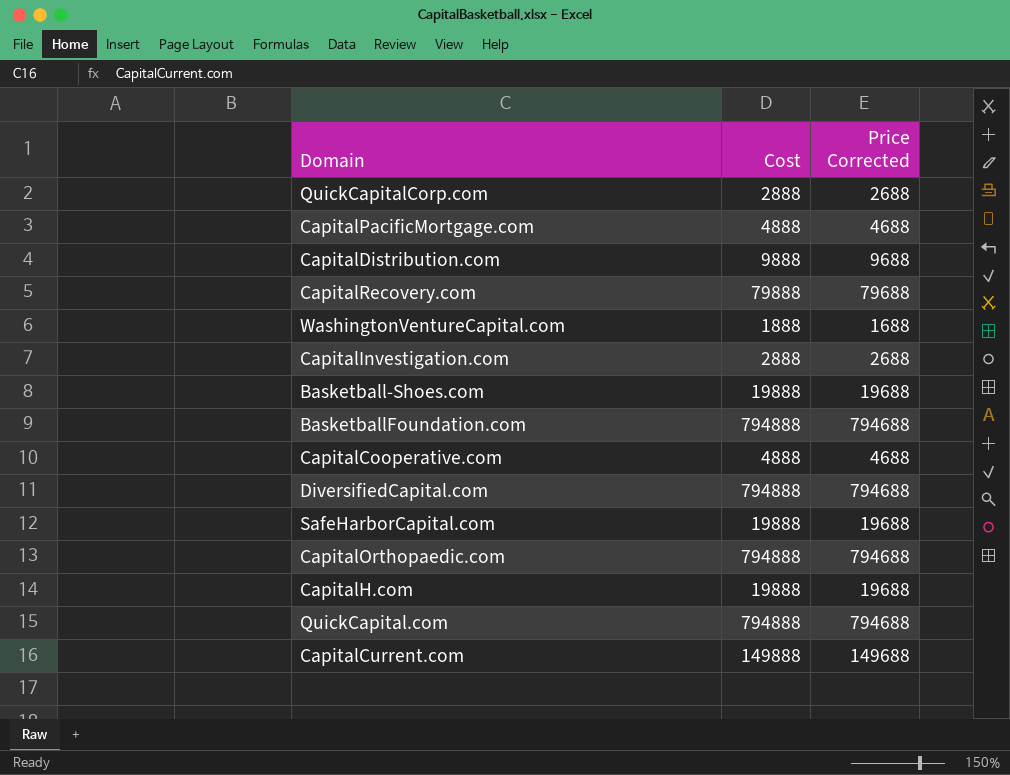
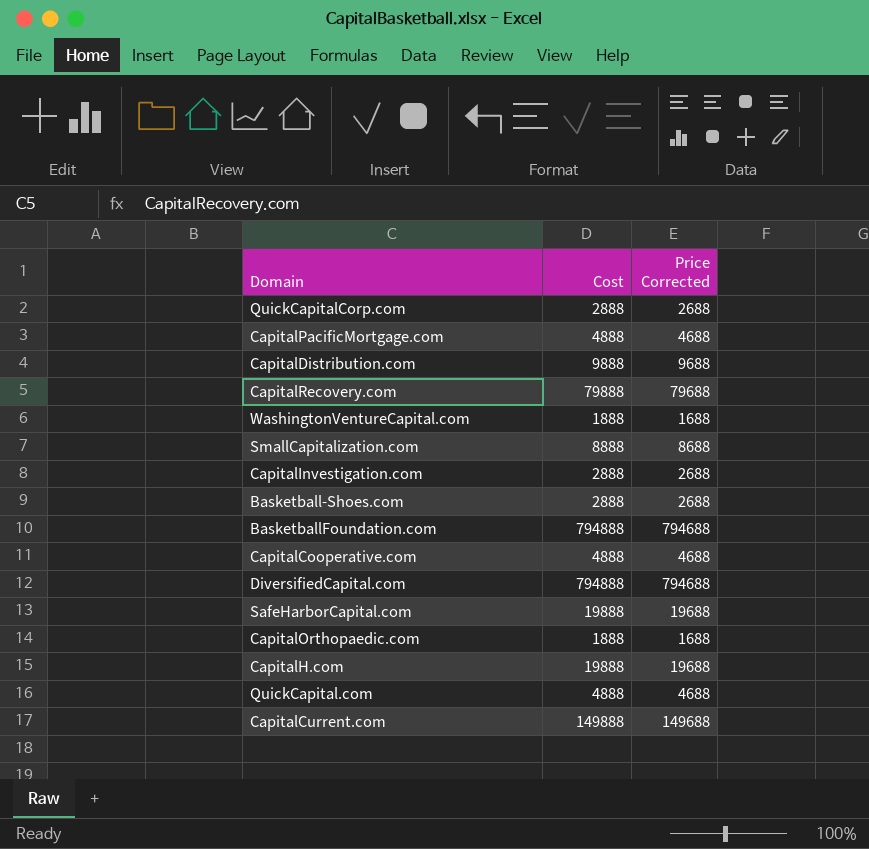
row SmallCapitalization.com: none -> 8888 | 8688
Basketball-Shoes.com | Cost: 19888 -> 2888
Basketball-Shoes.com | Price Corrected: 19688 -> 2688
CapitalOrthopaedic.com | Cost: 794888 -> 1888
CapitalOrthopaedic.com | Price Corrected: 794688 -> 1688
QuickCapital.com | Cost: 794888 -> 4888
QuickCapital.com | Price Corrected: 794688 -> 4688

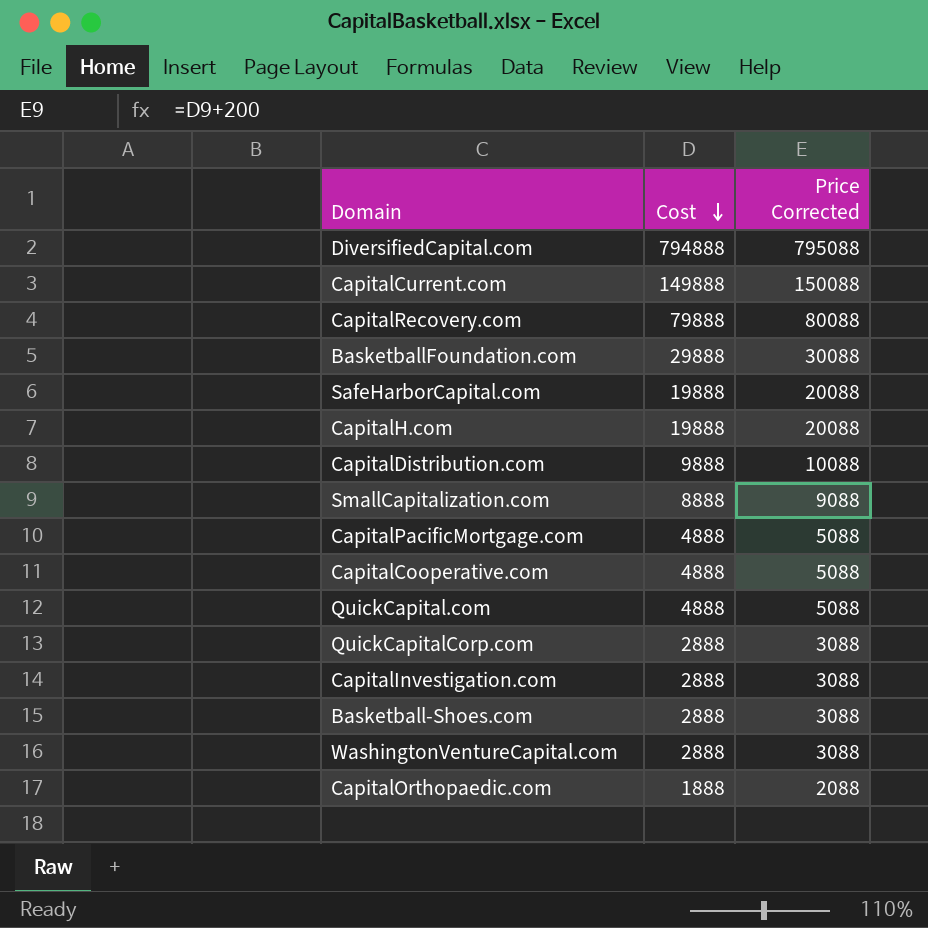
row order: none -> Cost descending
column Price Corrected | formula: [Cost] - 200 -> [Cost] + 200
BasketballFoundation.com | Cost: 794888 -> 29888
WashingtonVentureCapital.com | Cost: 1888 -> 2888

